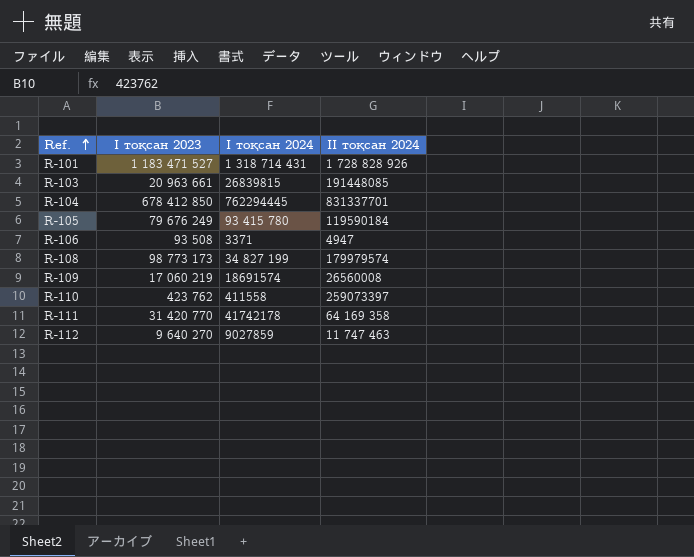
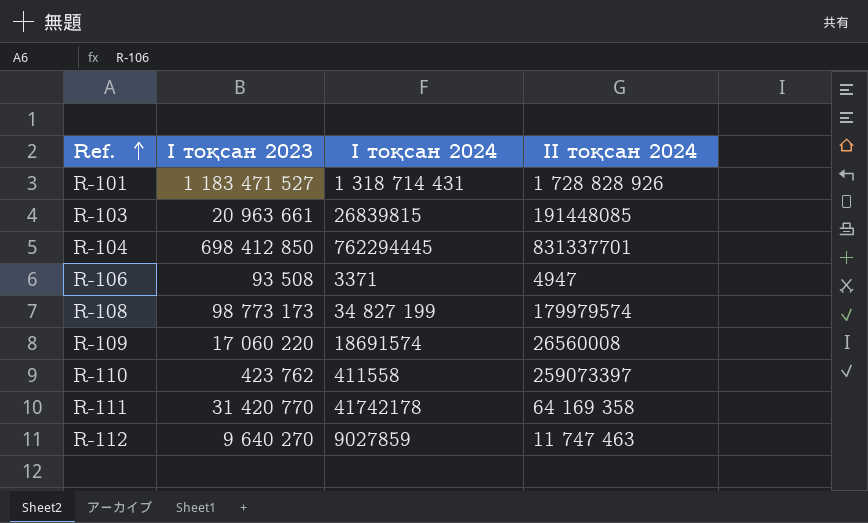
row R-105: 79 676 249 | 93 415 780 | 119590184 -> none
R-104 | I тоқсан 2023: 678 412 850 -> 698 412 850
R-109 | I тоқсан 2023: 17 060 219 -> 17 060 220

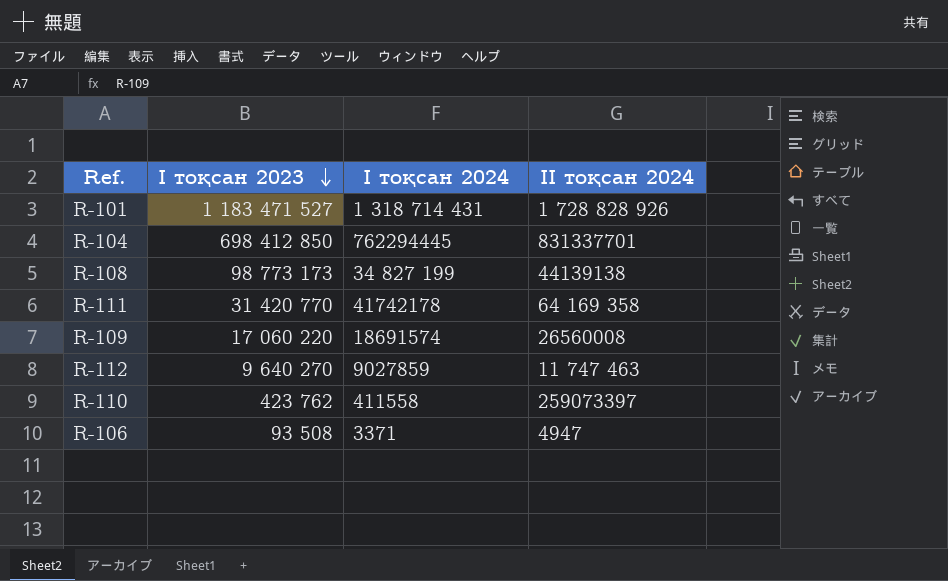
row order: Ref. ascending -> I тоқсан 2023 descending
row R-103: 20 963 661 | 26839815 | 191448085 -> none
R-108 | II тоқсан 2024: 179979574 -> 44139138

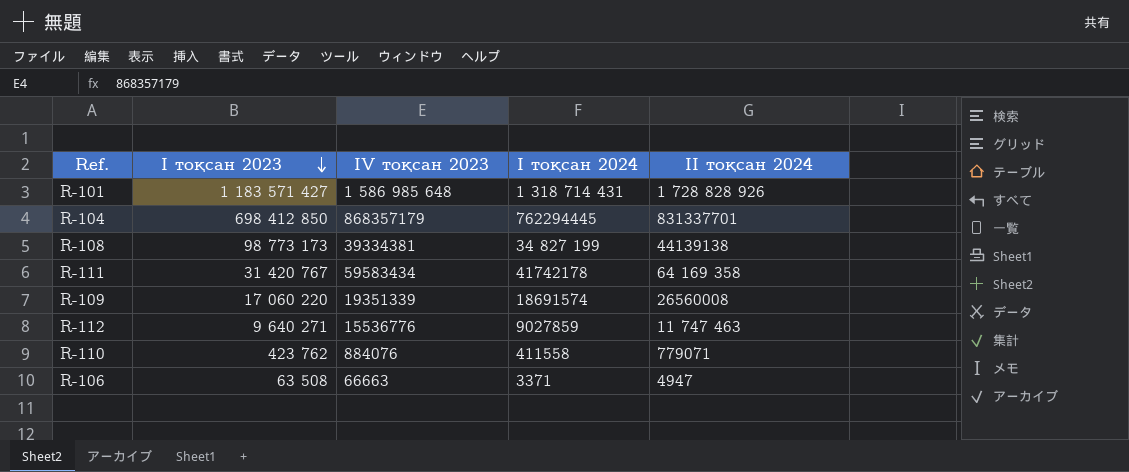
column ІV тоқсан 2023 | position: none -> 3
R-101 | I тоқсан 2023: 1 183 471 527 -> 1 183 571 427
R-111 | I тоқсан 2023: 31 420 770 -> 31 420 767
R-112 | I тоқсан 2023: 9 640 270 -> 9 640 271
R-110 | II тоқсан 2024: 259073397 -> 779071
R-106 | I тоқсан 2023: 93 508 -> 63 508

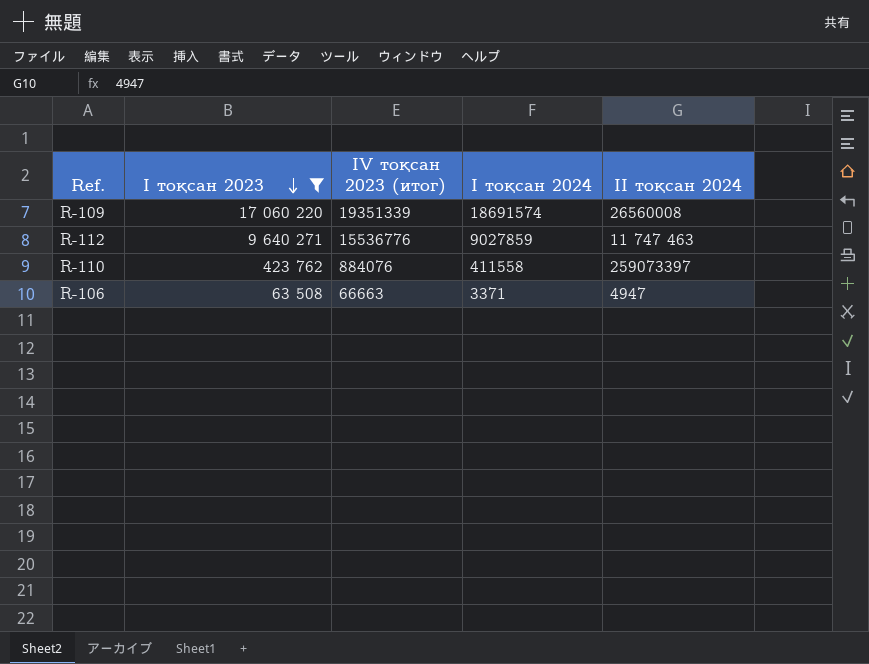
filter: none -> I тоқсан 2023 <= 17 060 220
column name: ІV тоқсан 2023 -> ІV тоқсан 2023 (итог)
R-110 | II тоқсан 2024: 779071 -> 259073397

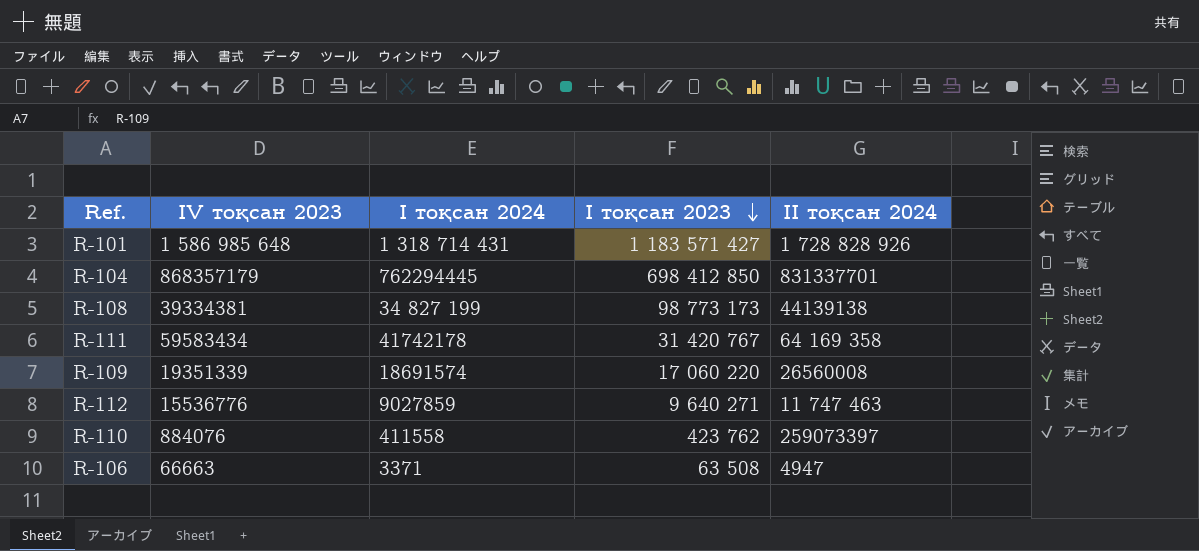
filter: I тоқсан 2023 <= 17 060 220 -> none
column name: ІV тоқсан 2023 (итог) -> ІV тоқсан 2023
column I тоқсан 2023 | position: 2 -> 4

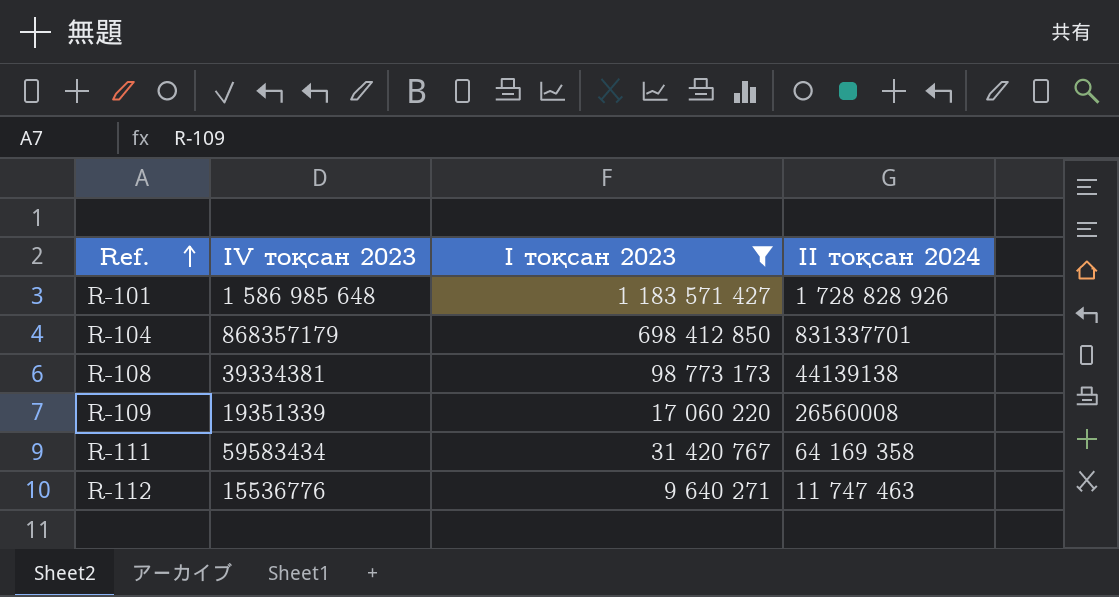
filter: none -> I тоқсан 2023 >= 9 640 271
row order: I тоқсан 2023 descending -> Ref. ascending
column І тоқсан 2024 | position: 3 -> none

